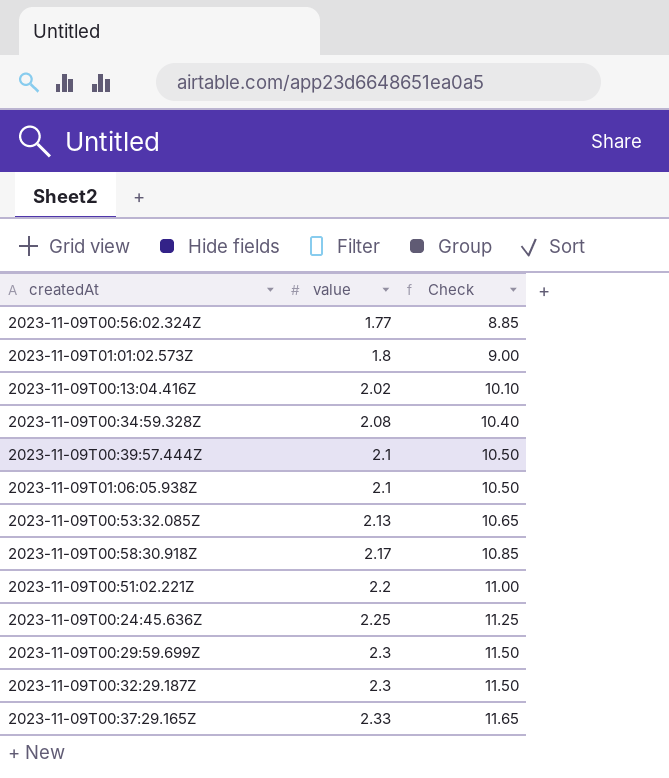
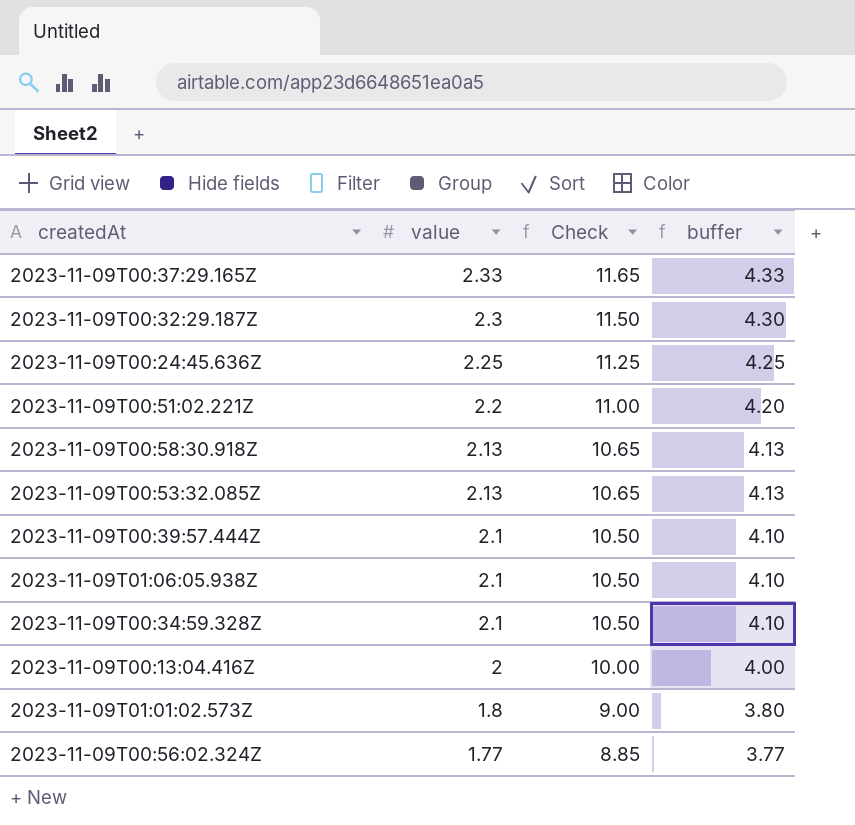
row order: value ascending -> value descending
column buffer | formula: none -> [value] + 2
row 2023-11-09T00:29:59.699Z: 2.3 | 11.50 -> none
2023-11-09T00:58:30.918Z | value: 2.17 -> 2.13
2023-11-09T00:58:30.918Z | Check: 10.85 -> 10.65
2023-11-09T00:34:59.328Z | value: 2.08 -> 2.1
2023-11-09T00:34:59.328Z | Check: 10.40 -> 10.50
2023-11-09T00:13:04.416Z | value: 2.02 -> 2
2023-11-09T00:13:04.416Z | Check: 10.10 -> 10.00

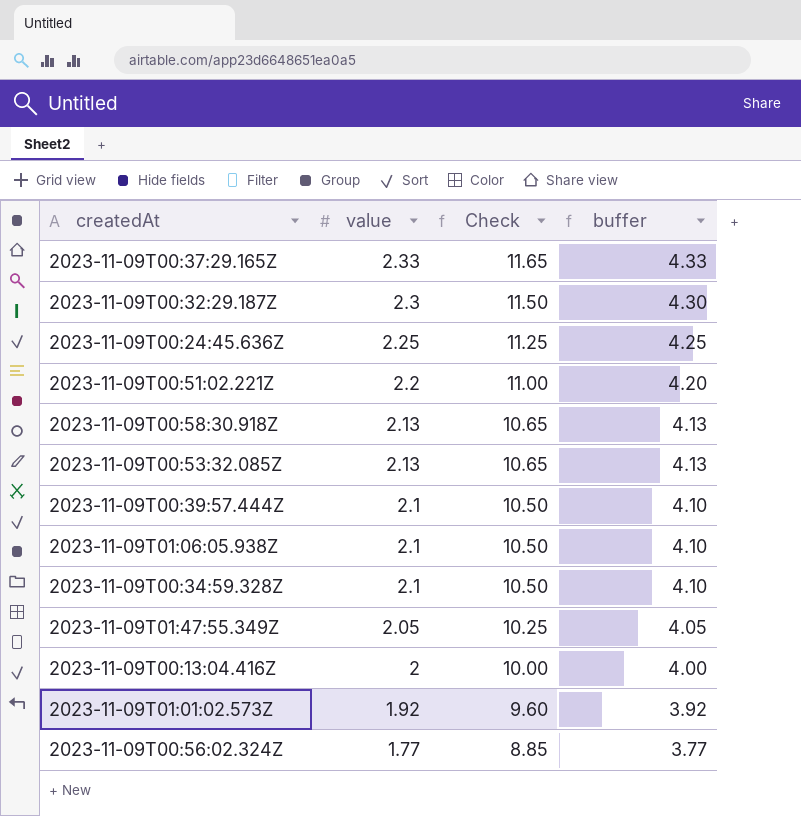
row 2023-11-09T01:47:55.349Z: none -> 2.05 | 10.25 | 4.05
2023-11-09T01:01:02.573Z | value: 1.8 -> 1.92
2023-11-09T01:01:02.573Z | Check: 9.00 -> 9.60
2023-11-09T01:01:02.573Z | buffer: 3.80 -> 3.92

